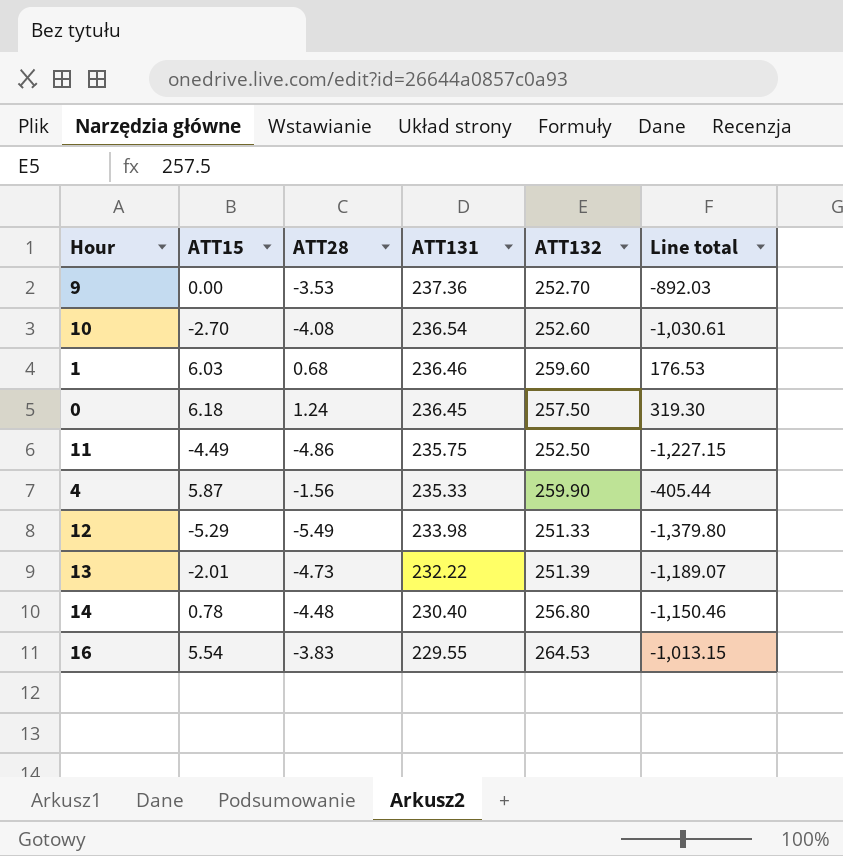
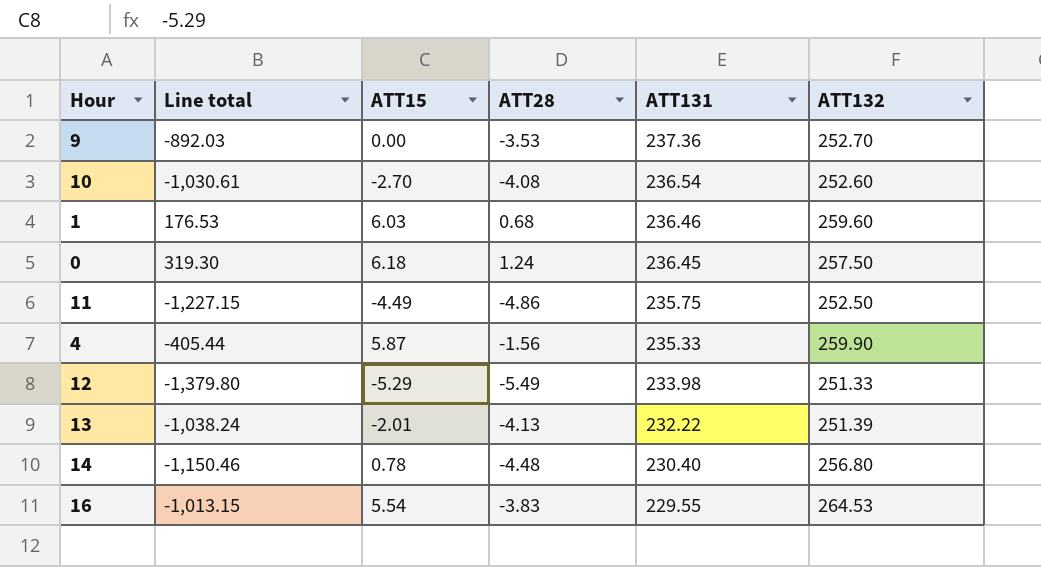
column Line total | position: 6 -> 2
13 | Line total: -1,189.07 -> -1,038.24
13 | ATT28: -4.73 -> -4.13

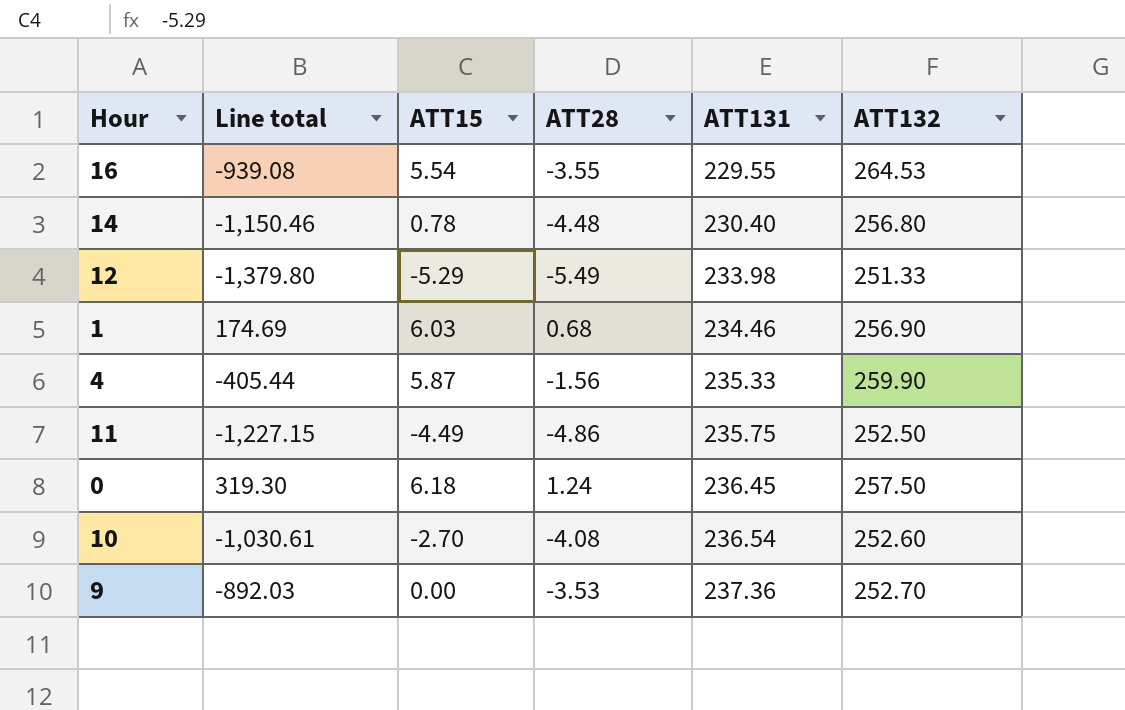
row order: ATT131 descending -> ATT131 ascending
row 13: -1,038.24 | -2.01 | -4.13 | 232.22 | 251.39 -> none
16 | Line total: -1,013.15 -> -939.08
16 | ATT28: -3.83 -> -3.55
1 | Line total: 176.53 -> 174.69
1 | ATT131: 236.46 -> 234.46
1 | ATT132: 259.60 -> 256.90

